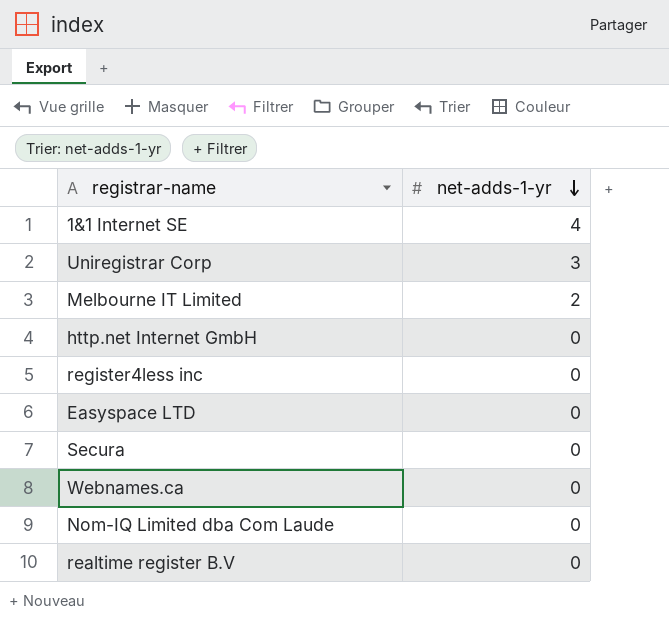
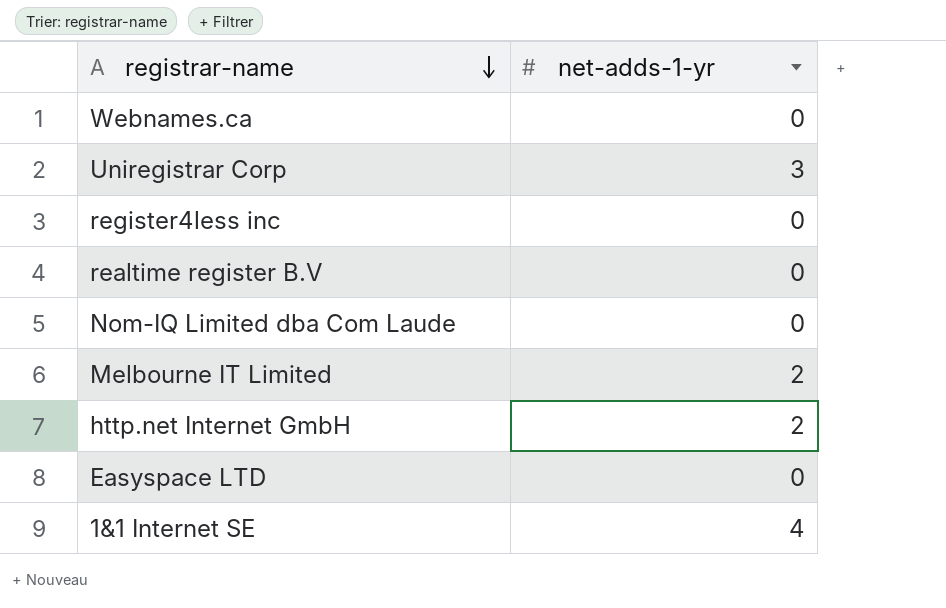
row order: net-adds-1-yr descending -> registrar-name descending
row Secura: 0 -> none
http.net Internet GmbH | net-adds-1-yr: 0 -> 2

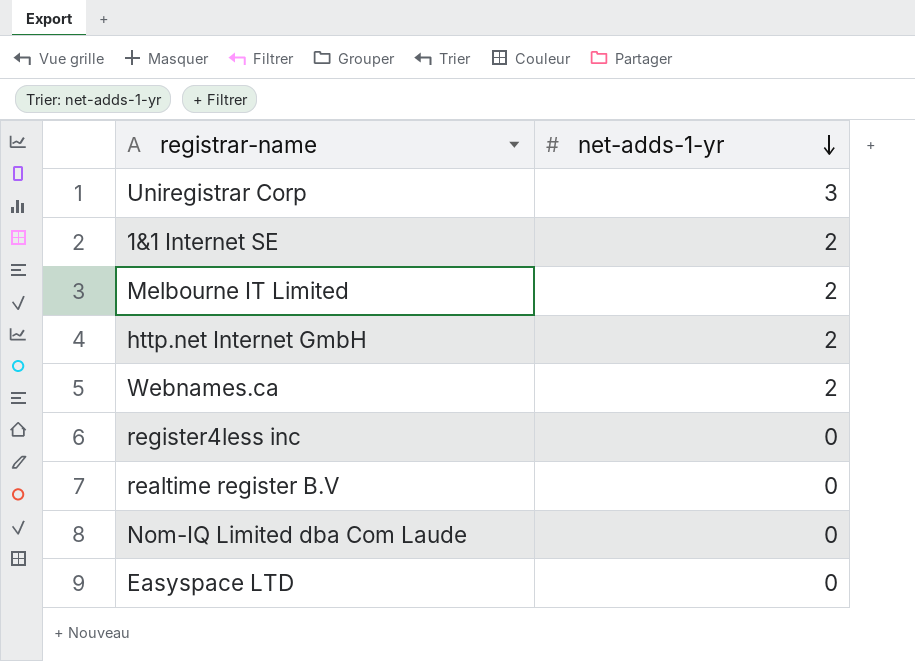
row order: registrar-name descending -> net-adds-1-yr descending
1&1 Internet SE | net-adds-1-yr: 4 -> 2
Webnames.ca | net-adds-1-yr: 0 -> 2

